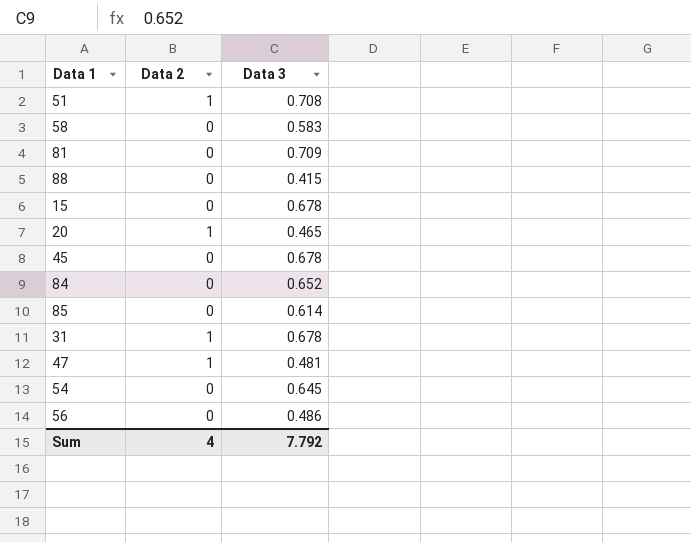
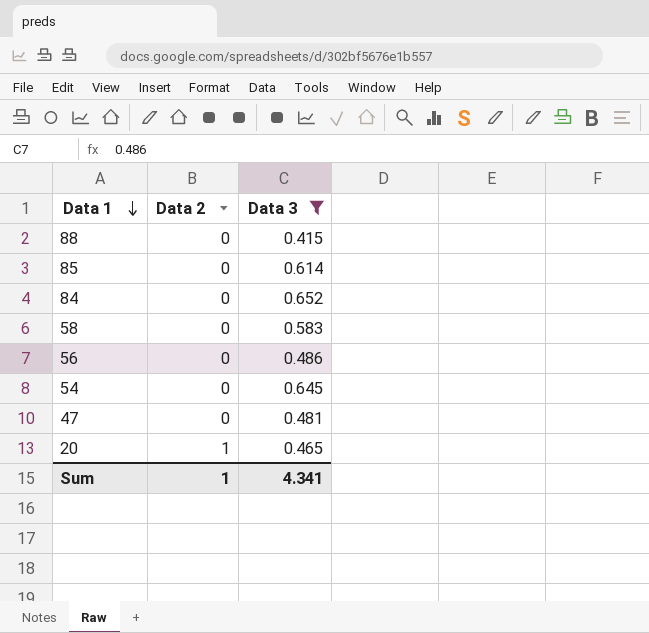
filter: none -> Data 3 <= 0.652
row order: none -> Data 1 descending
47 | Data 2: 1 -> 0
Sum | Data 2: 4 -> 1
Sum | Data 3: 7.792 -> 4.341

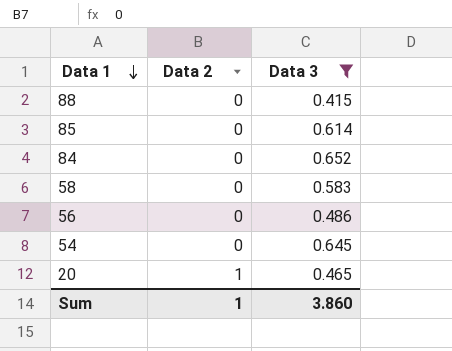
row 47: 0 | 0.481 -> none
Sum | Data 3: 4.341 -> 3.860

